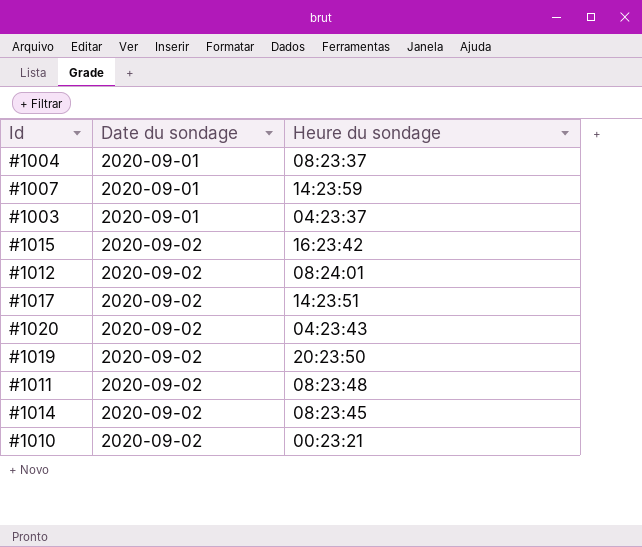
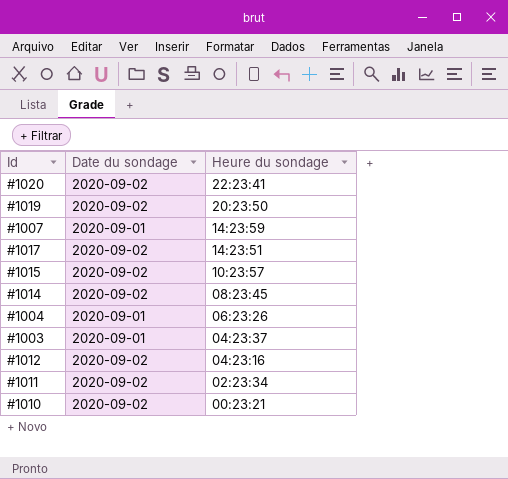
row order: Date du sondage ascending -> Heure du sondage descending
#1020 | Heure du sondage: 04:23:43 -> 22:23:41
#1015 | Heure du sondage: 16:23:42 -> 10:23:57
#1004 | Heure du sondage: 08:23:37 -> 06:23:26
#1012 | Heure du sondage: 08:24:01 -> 04:23:16
#1011 | Heure du sondage: 08:23:48 -> 02:23:34

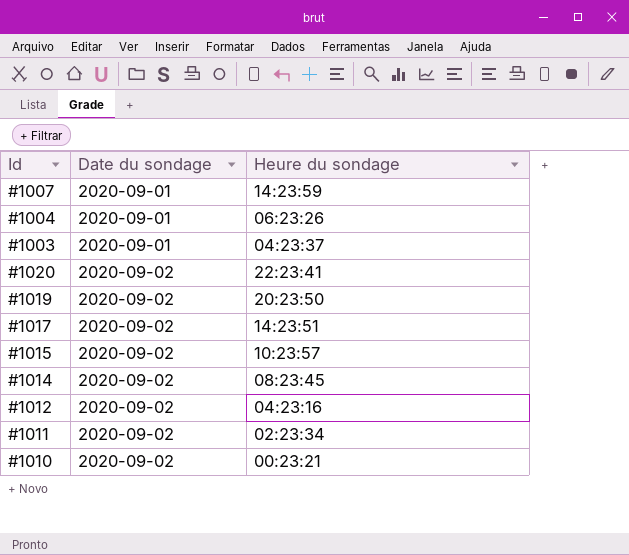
row order: Heure du sondage descending -> Date du sondage ascending

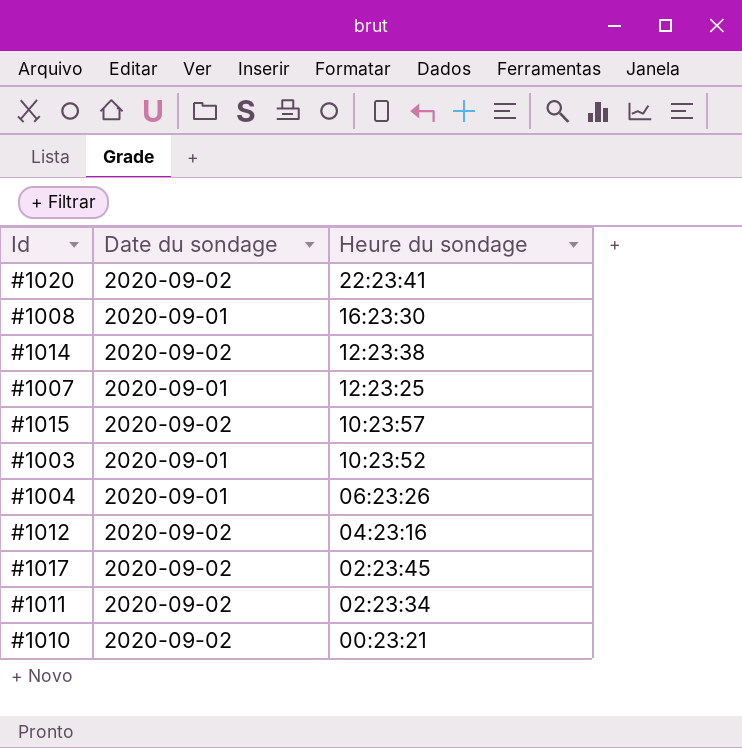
row order: Date du sondage ascending -> Heure du sondage descending
row #1019: 2020-09-02 | 20:23:50 -> none
row #1008: none -> 2020-09-01 | 16:23:30
#1014 | Heure du sondage: 08:23:45 -> 12:23:38
#1007 | Heure du sondage: 14:23:59 -> 12:23:25
#1003 | Heure du sondage: 04:23:37 -> 10:23:52
#1017 | Heure du sondage: 14:23:51 -> 02:23:45

